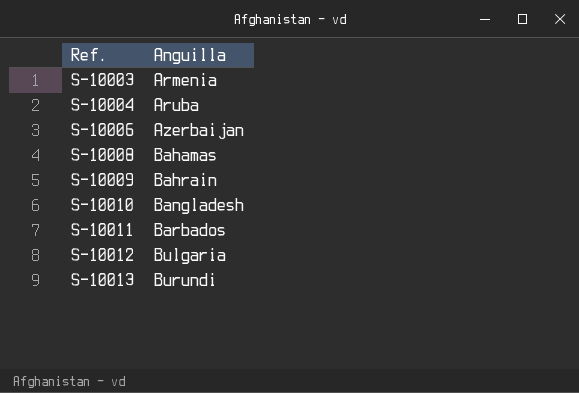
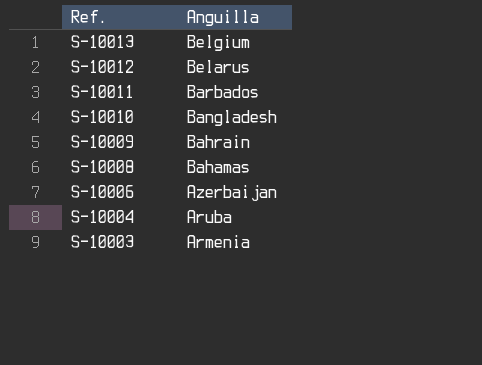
row order: Ref. ascending -> Ref. descending
S-10013 | Anguilla: Burundi -> Belgium
S-10012 | Anguilla: Bulgaria -> Belarus

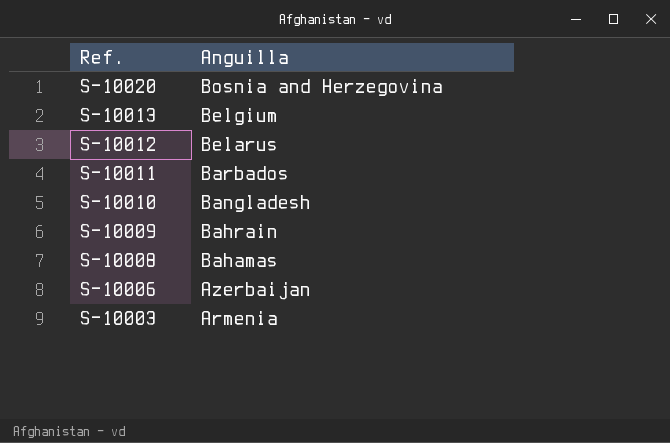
row S-10004: Aruba -> none
row S-10020: none -> Bosnia and Herzegovina

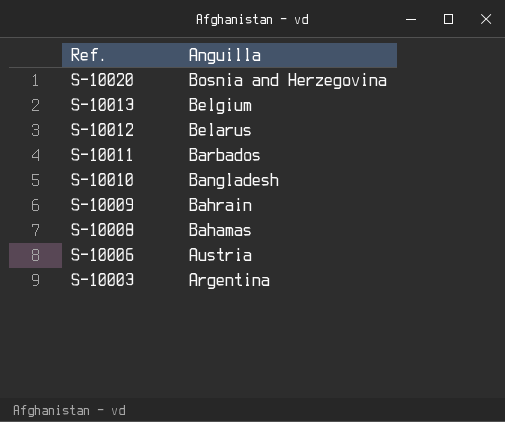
S-10006 | Anguilla: Azerbaijan -> Austria
S-10003 | Anguilla: Armenia -> Argentina

